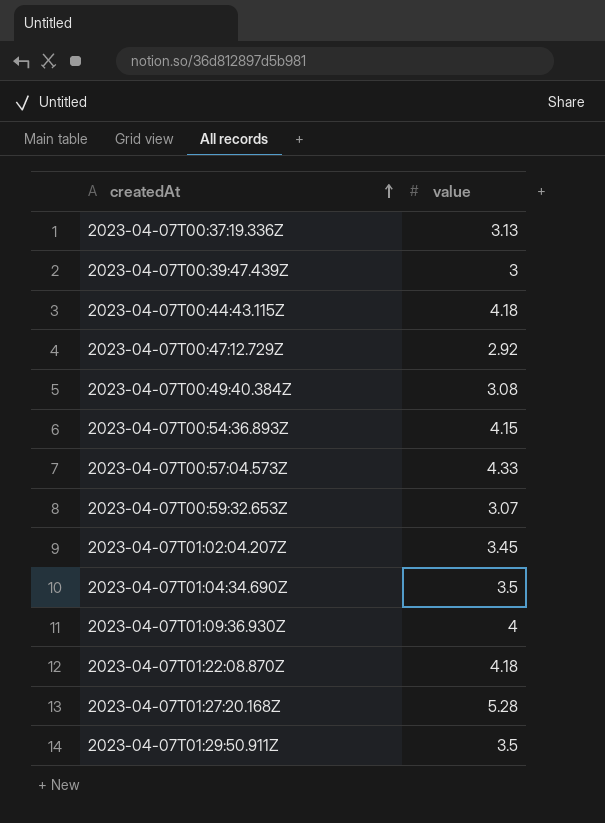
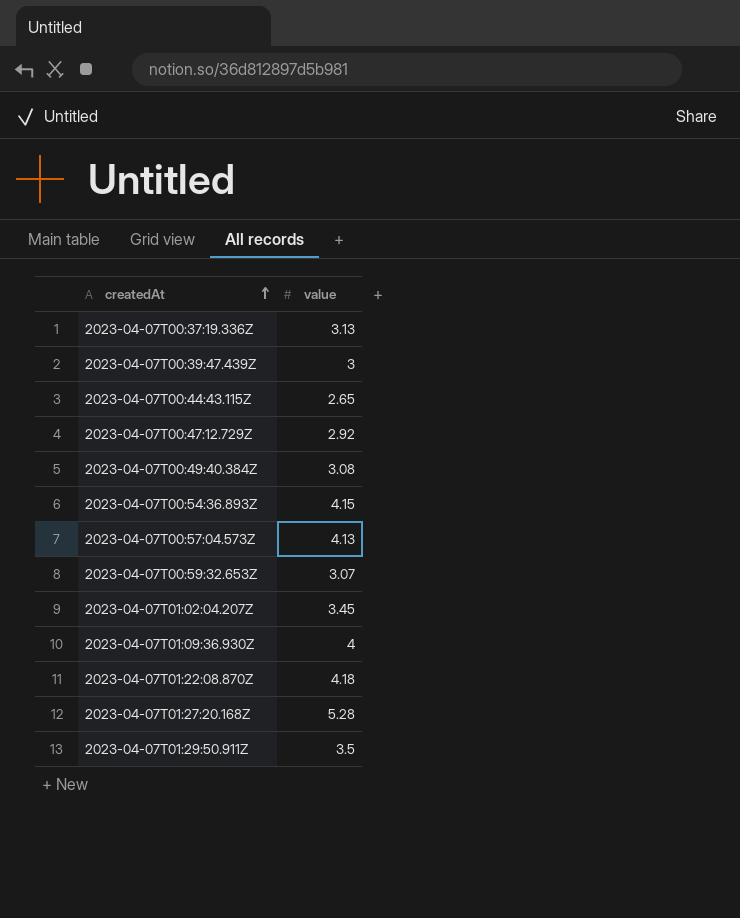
row 2023-04-07T01:04:34.690Z: 3.5 -> none
2023-04-07T00:44:43.115Z | value: 4.18 -> 2.65
2023-04-07T00:57:04.573Z | value: 4.33 -> 4.13

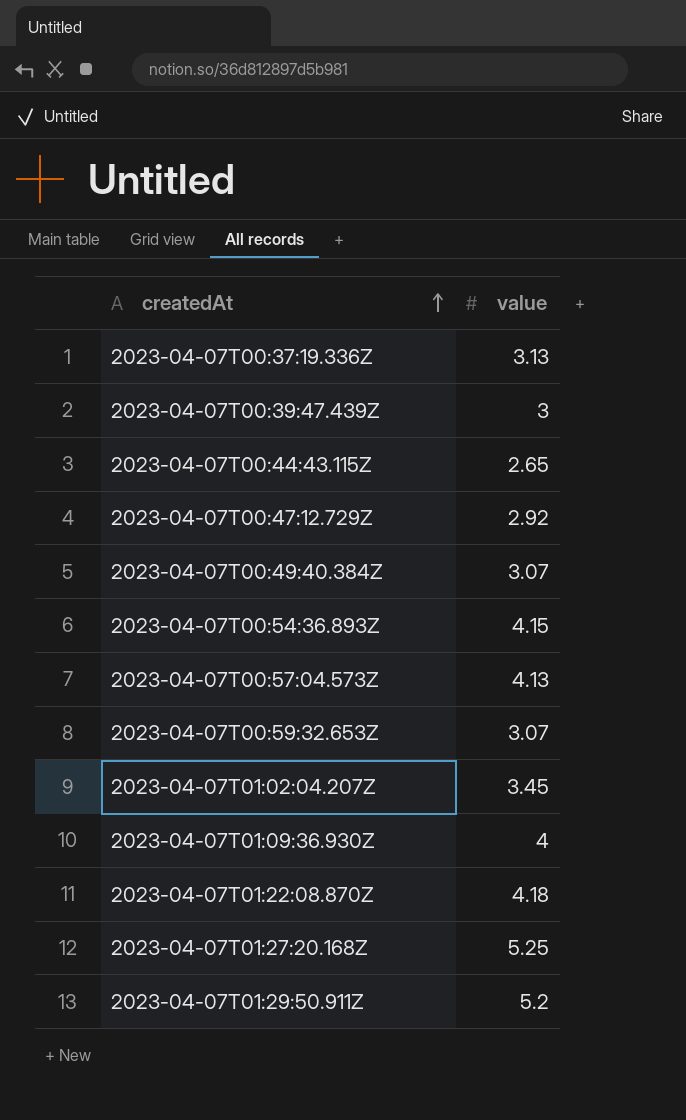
2023-04-07T00:49:40.384Z | value: 3.08 -> 3.07
2023-04-07T01:27:20.168Z | value: 5.28 -> 5.25
2023-04-07T01:29:50.911Z | value: 3.5 -> 5.2

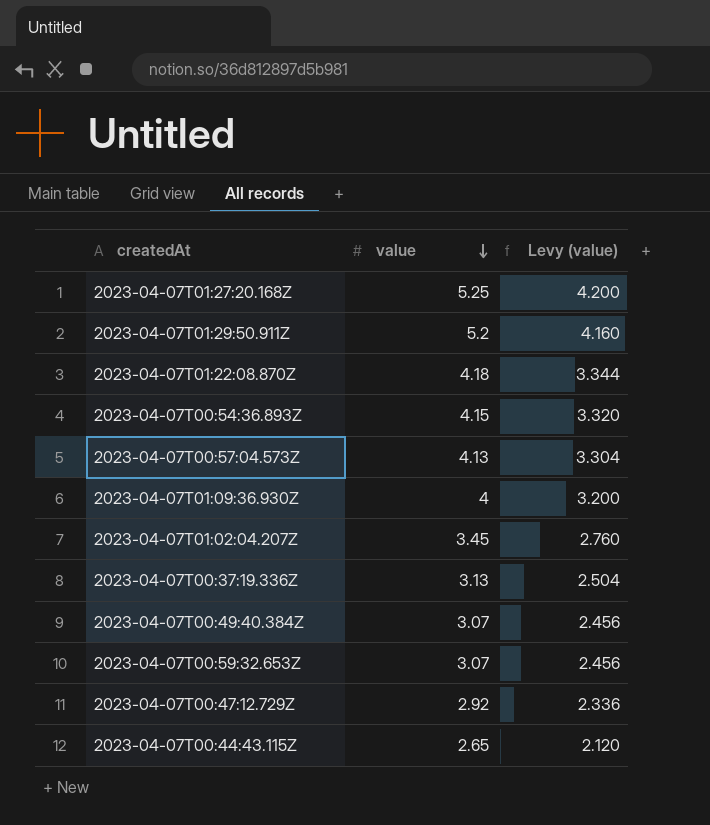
row order: createdAt ascending -> value descending
column Levy (value) | formula: none -> [value] * 0.8
row 2023-04-07T00:39:47.439Z: 3 -> none

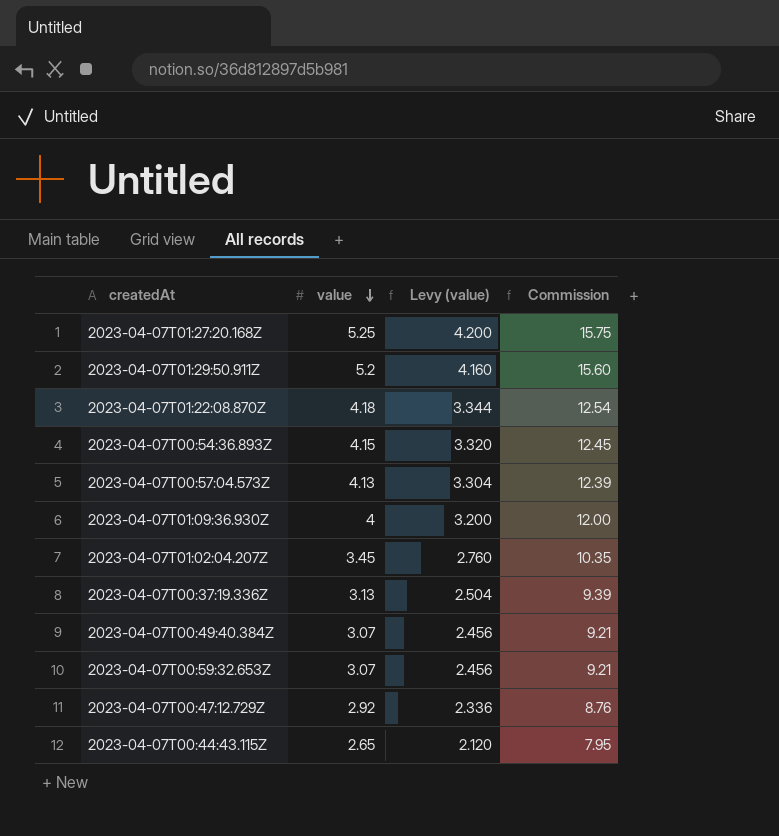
column Commission | formula: none -> [value] * 3

